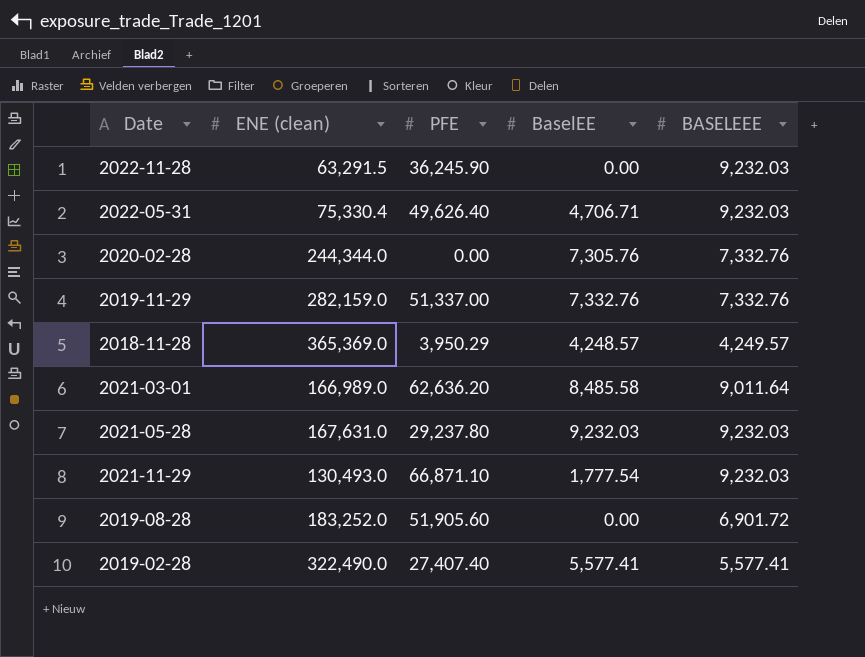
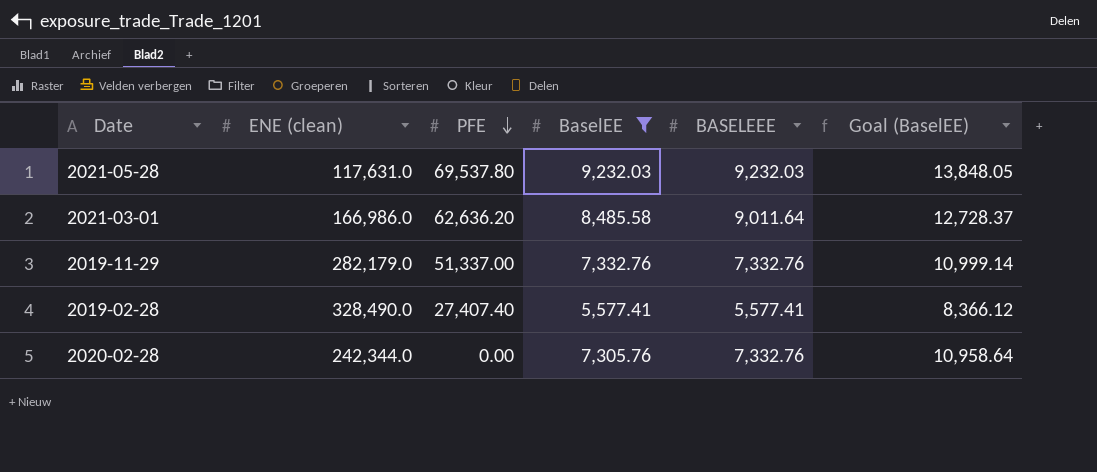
filter: none -> BaselEE >= 5,577.41
row order: none -> PFE descending
column Goal (BaselEE) | formula: none -> [BaselEE] * 1.5
2021-05-28 | ENE (clean): 167,631.0 -> 117,631.0
2021-05-28 | PFE: 29,237.80 -> 69,537.80
2021-03-01 | ENE (clean): 166,989.0 -> 166,986.0
2019-11-29 | ENE (clean): 282,159.0 -> 282,179.0
2019-02-28 | ENE (clean): 322,490.0 -> 328,490.0
2020-02-28 | ENE (clean): 244,344.0 -> 242,344.0

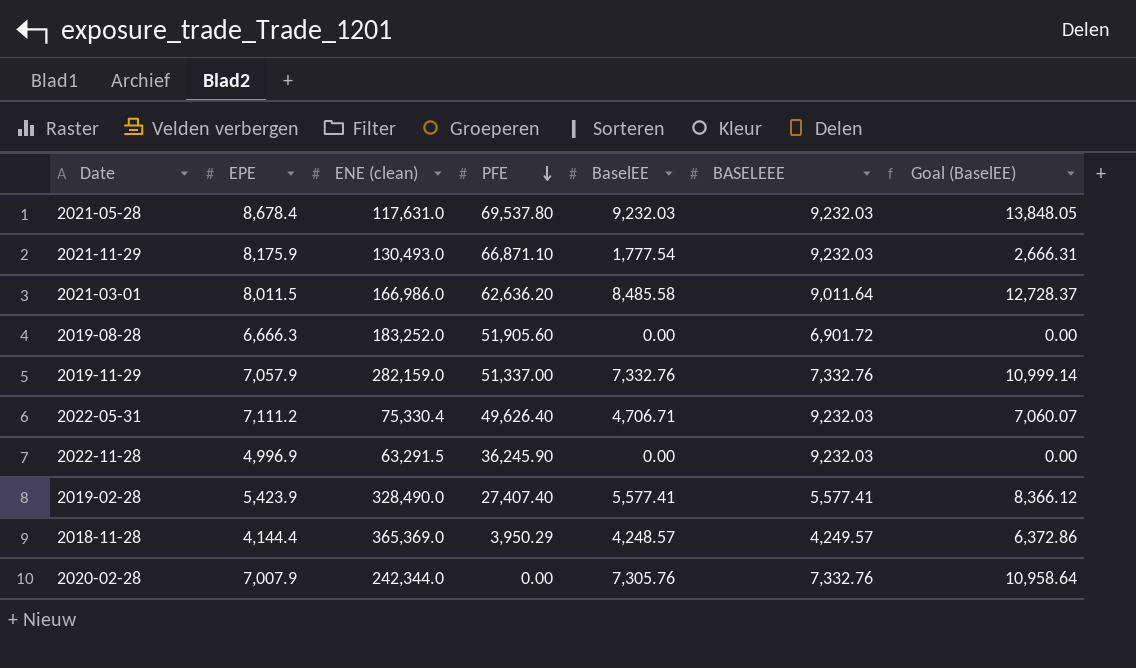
filter: BaselEE >= 5,577.41 -> none
column EPE | position: none -> 2
2019-11-29 | ENE (clean): 282,179.0 -> 282,159.0

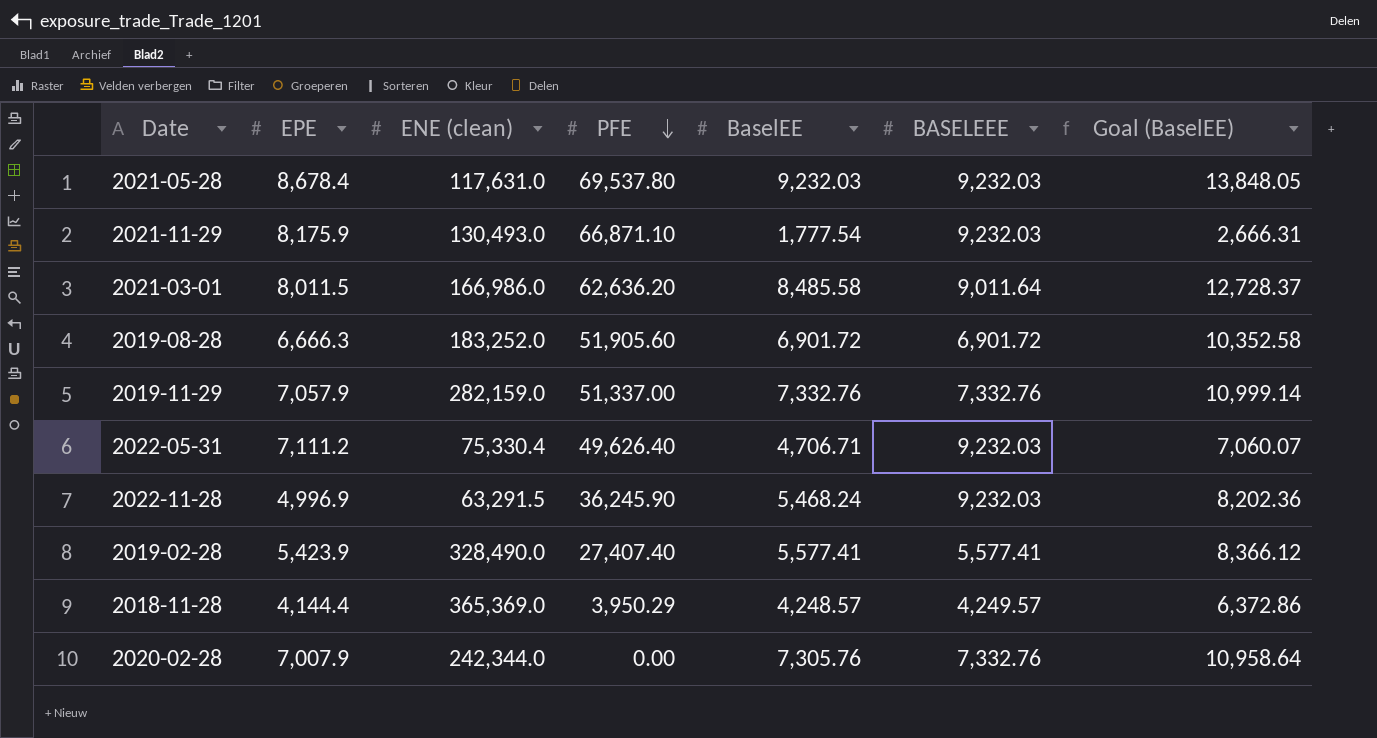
2019-08-28 | BaselEE: 0.00 -> 6,901.72
2019-08-28 | Goal (BaselEE): 0.00 -> 10,352.58
2022-11-28 | BaselEE: 0.00 -> 5,468.24
2022-11-28 | Goal (BaselEE): 0.00 -> 8,202.36

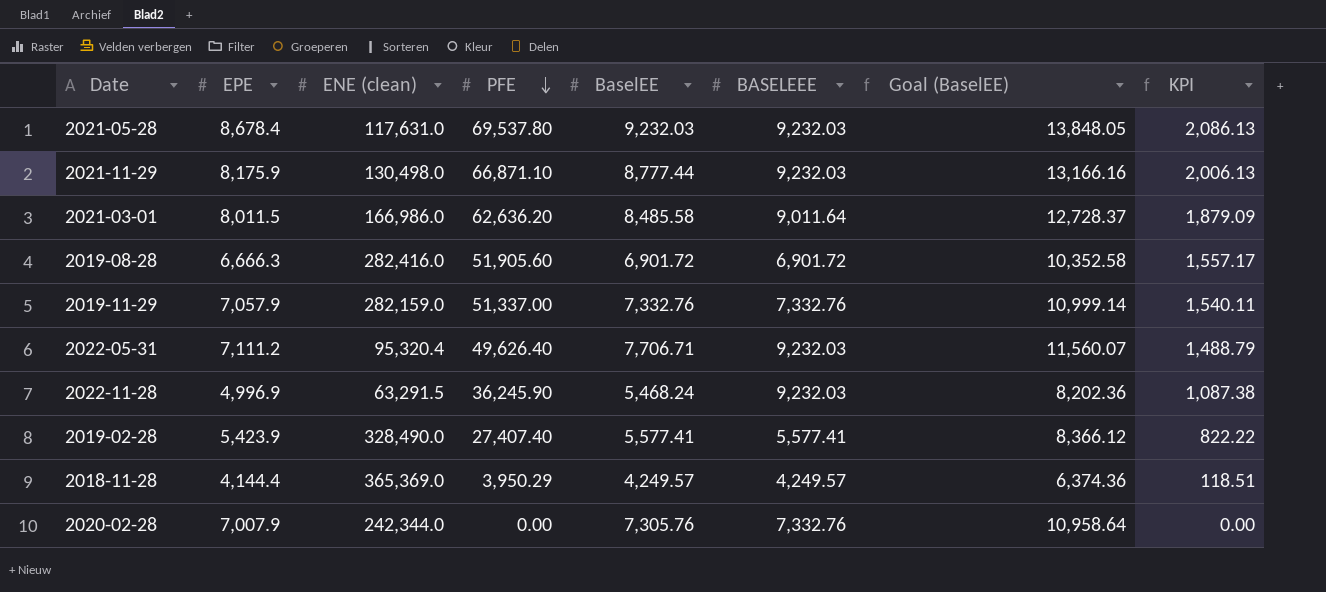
column KPI | formula: none -> [PFE] * 0.03
2021-11-29 | ENE (clean): 130,493.0 -> 130,498.0
2021-11-29 | BaselEE: 1,777.54 -> 8,777.44
2021-11-29 | Goal (BaselEE): 2,666.31 -> 13,166.16
2019-08-28 | ENE (clean): 183,252.0 -> 282,416.0
2022-05-31 | ENE (clean): 75,330.4 -> 95,320.4
2022-05-31 | BaselEE: 4,706.71 -> 7,706.71
2022-05-31 | Goal (BaselEE): 7,060.07 -> 11,560.07
2018-11-28 | BaselEE: 4,248.57 -> 4,249.57
2018-11-28 | Goal (BaselEE): 6,372.86 -> 6,374.36

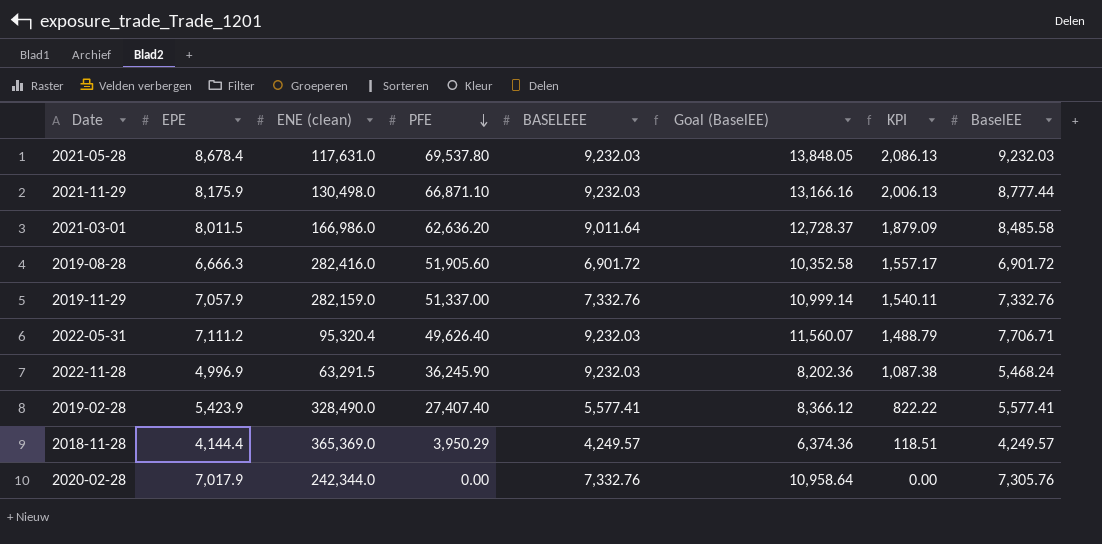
column BaselEE | position: 5 -> 8
2020-02-28 | EPE: 7,007.9 -> 7,017.9

